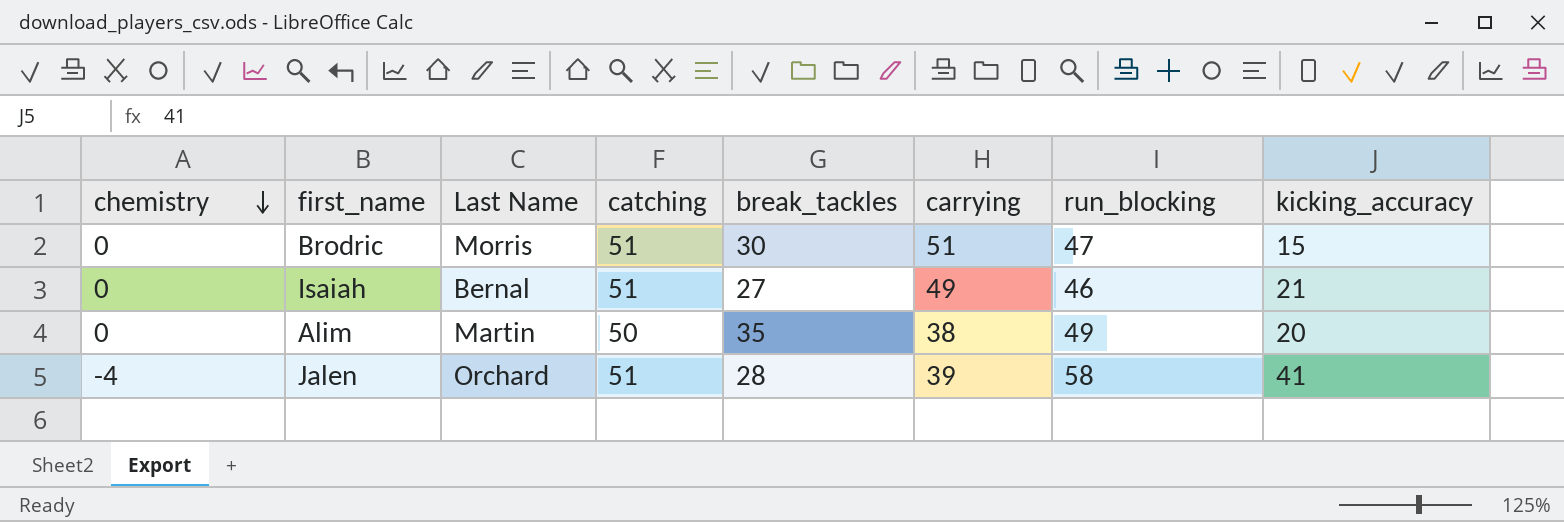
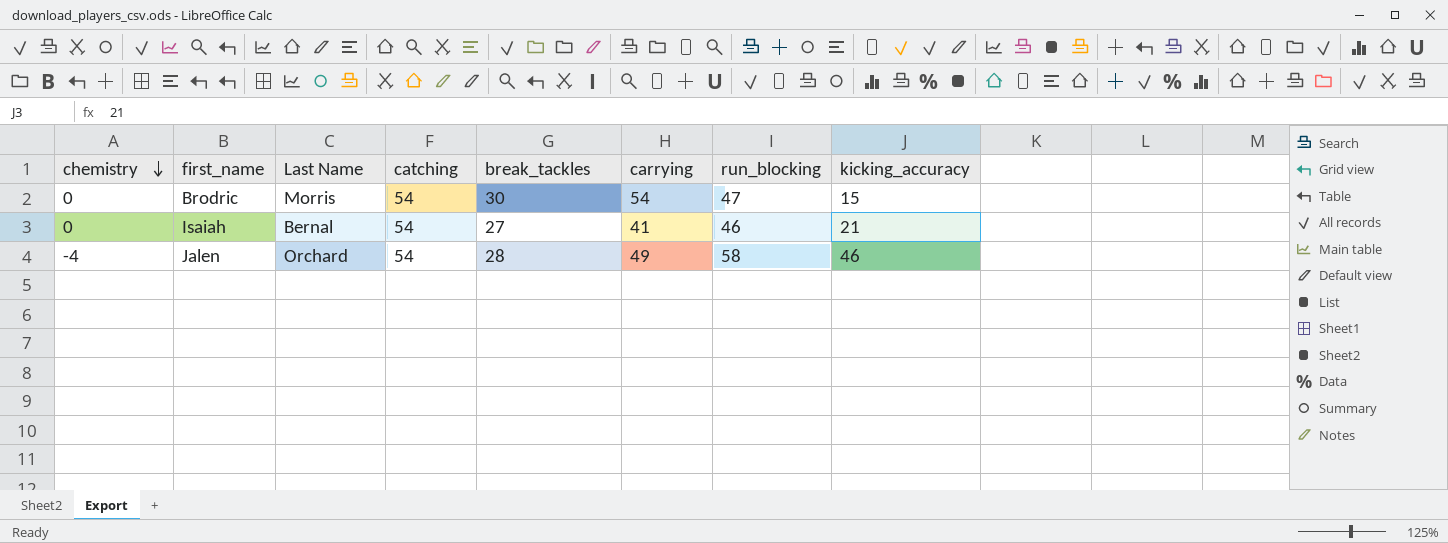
row Alim: 0 | Martin | 50 | 35 | 38 | 49 | 20 -> none
Brodric | catching: 51 -> 54
Brodric | carrying: 51 -> 54
Isaiah | catching: 51 -> 54
Isaiah | carrying: 49 -> 41
Jalen | catching: 51 -> 54
Jalen | carrying: 39 -> 49
Jalen | kicking_accuracy: 41 -> 46

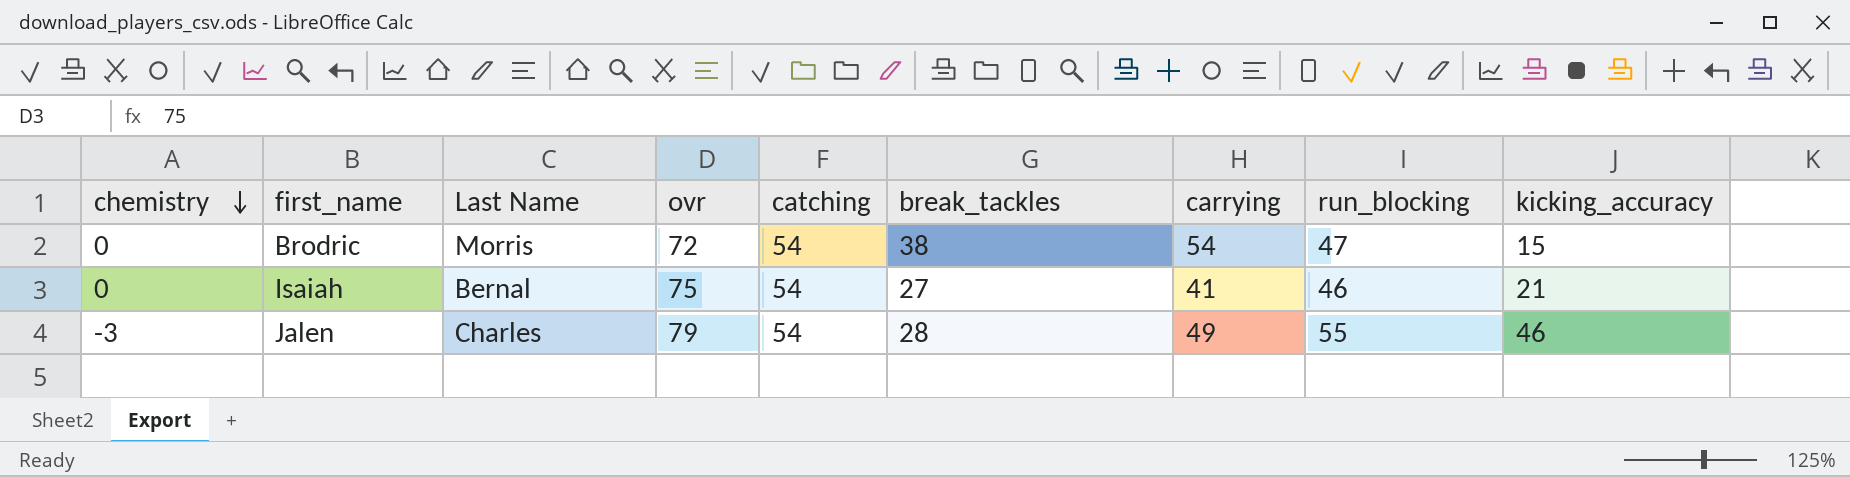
column ovr | position: none -> 4
Brodric | break_tackles: 30 -> 38
Jalen | chemistry: -4 -> -3
Jalen | Last Name: Orchard -> Charles
Jalen | run_blocking: 58 -> 55

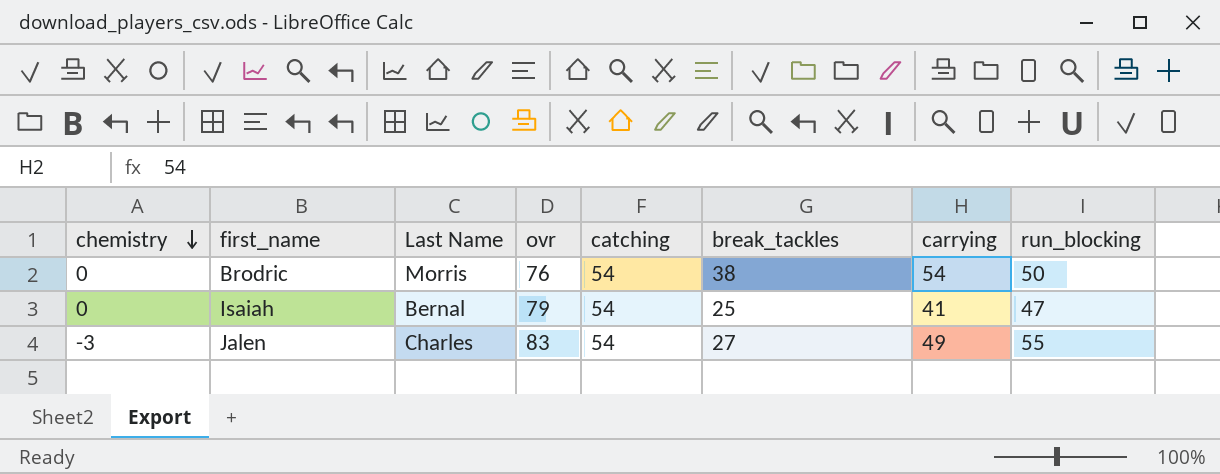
column kicking_accuracy | position: 9 -> none
Brodric | ovr: 72 -> 76
Brodric | run_blocking: 47 -> 50
Isaiah | ovr: 75 -> 79
Isaiah | break_tackles: 27 -> 25
Isaiah | run_blocking: 46 -> 47
Jalen | ovr: 79 -> 83
Jalen | break_tackles: 28 -> 27

